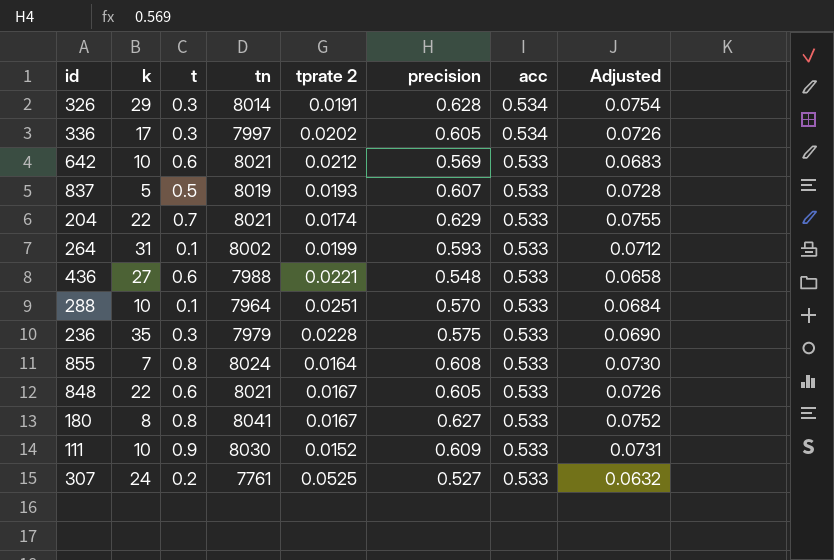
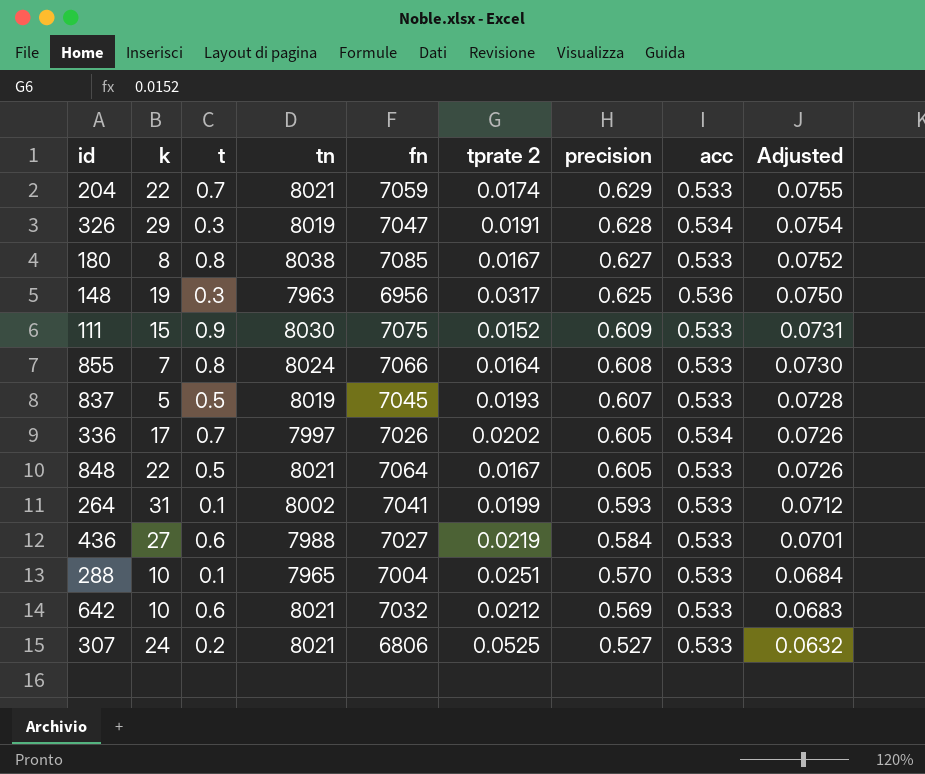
row order: acc descending -> precision descending
column fn | position: none -> 5
row 236: 35 | 0.3 | 7979 | 0.0228 | 0.575 | 0.533 | 0.0690 -> none
326 | tn: 8014 -> 8019
180 | tn: 8041 -> 8038
row 148: none -> 19 | 0.3 | 7963 | 6956 | 0.0317 | 0.625 | 0.536 | 0.0750
111 | k: 10 -> 15
336 | t: 0.3 -> 0.7
848 | t: 0.6 -> 0.5
436 | tprate 2: 0.0221 -> 0.0219
436 | precision: 0.548 -> 0.584
436 | Adjusted: 0.0658 -> 0.0701
288 | tn: 7964 -> 7965
307 | tn: 7761 -> 8021

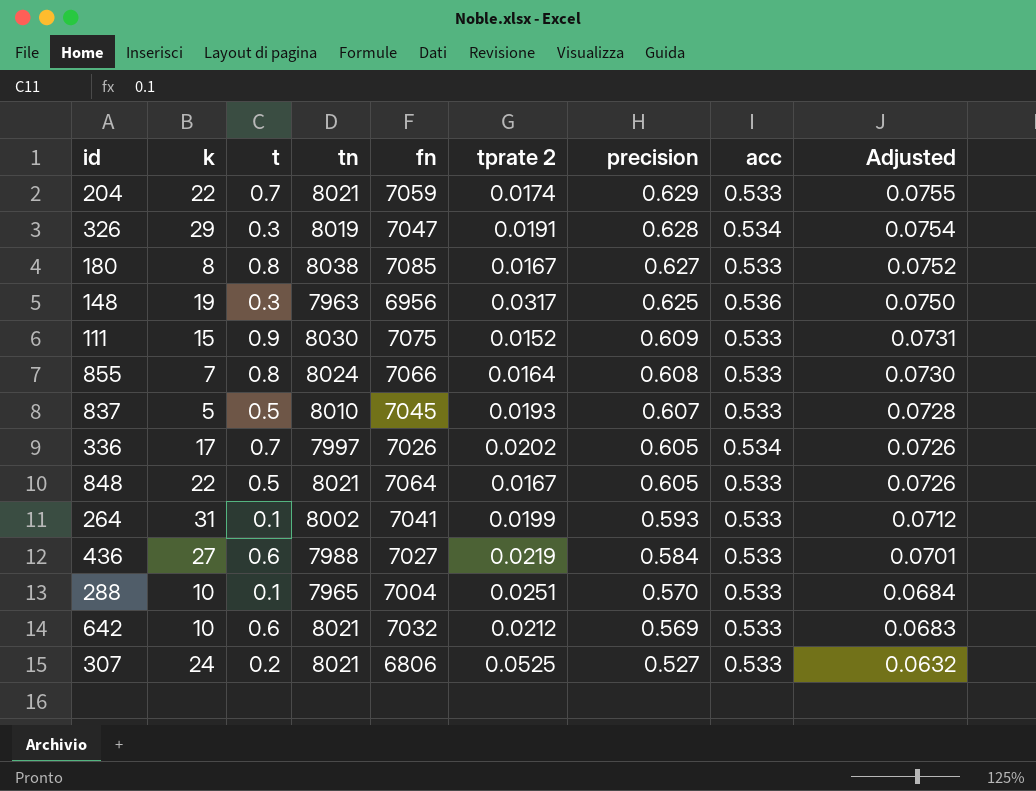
837 | tn: 8019 -> 8010

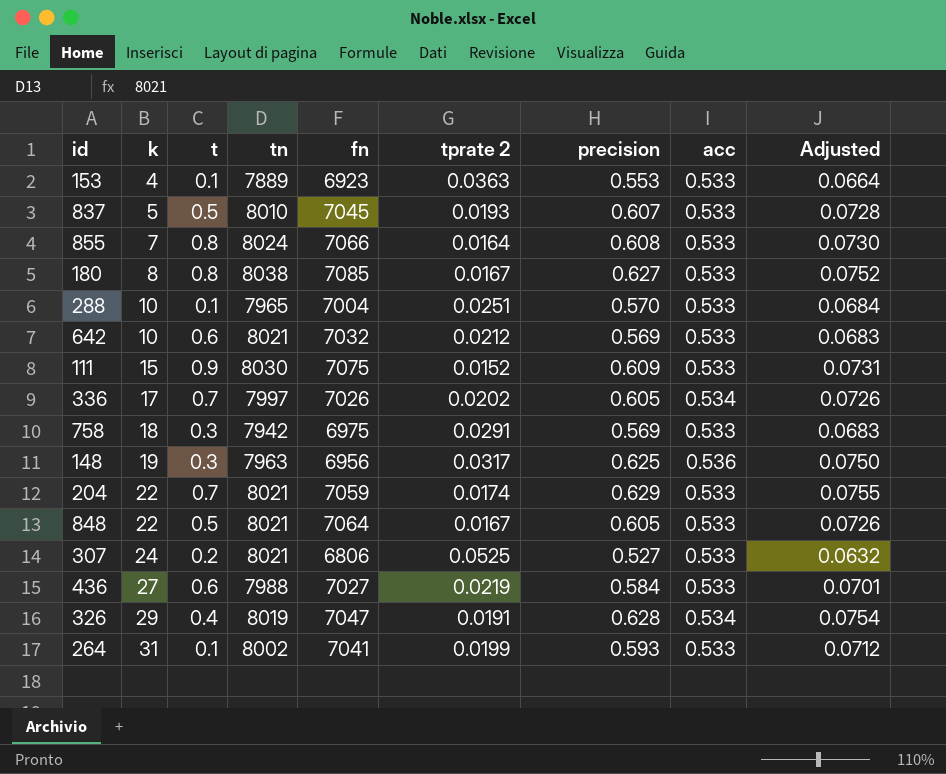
row order: precision descending -> k ascending
row 153: none -> 4 | 0.1 | 7889 | 6923 | 0.0363 | 0.553 | 0.533 | 0.0664
row 758: none -> 18 | 0.3 | 7942 | 6975 | 0.0291 | 0.569 | 0.533 | 0.0683
326 | t: 0.3 -> 0.4

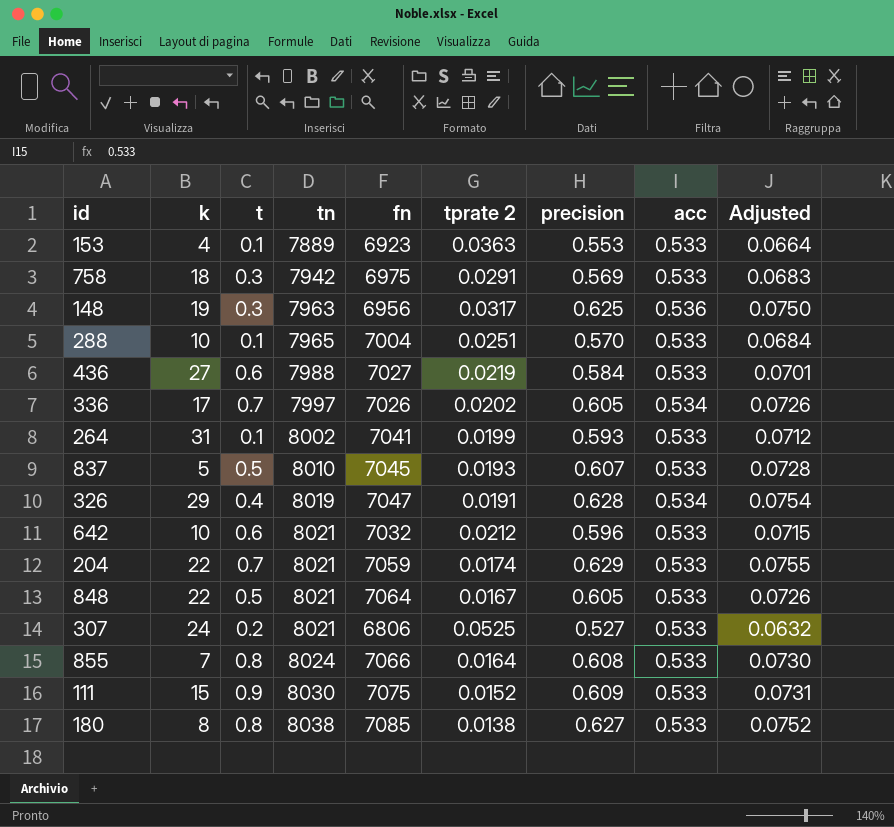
row order: k ascending -> tn ascending
642 | precision: 0.569 -> 0.596
642 | Adjusted: 0.0683 -> 0.0715
180 | tprate 2: 0.0167 -> 0.0138

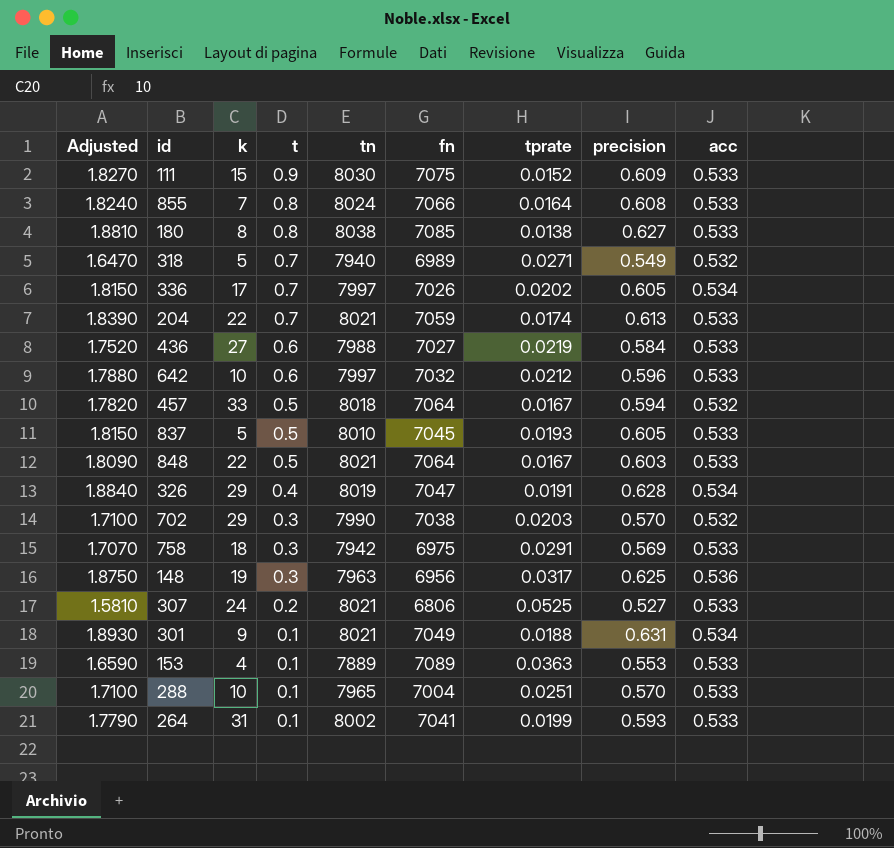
row order: tn ascending -> t descending
column Adjusted | formula: [precision] * 0.12 -> [precision] * 3
column Adjusted | position: 9 -> 1
column name: tprate 2 -> tprate
row 318: none -> 1.6470 | 5 | 0.7 | 7940 | 6989 | 0.0271 | 0.549 | 0.532
204 | precision: 0.629 -> 0.613
642 | tn: 8021 -> 7997
row 457: none -> 1.7820 | 33 | 0.5 | 8018 | 7064 | 0.0167 | 0.594 | 0.532
837 | precision: 0.607 -> 0.605
848 | precision: 0.605 -> 0.603
row 702: none -> 1.7100 | 29 | 0.3 | 7990 | 7038 | 0.0203 | 0.570 | 0.532
row 301: none -> 1.8930 | 9 | 0.1 | 8021 | 7049 | 0.0188 | 0.631 | 0.534
153 | fn: 6923 -> 7089

